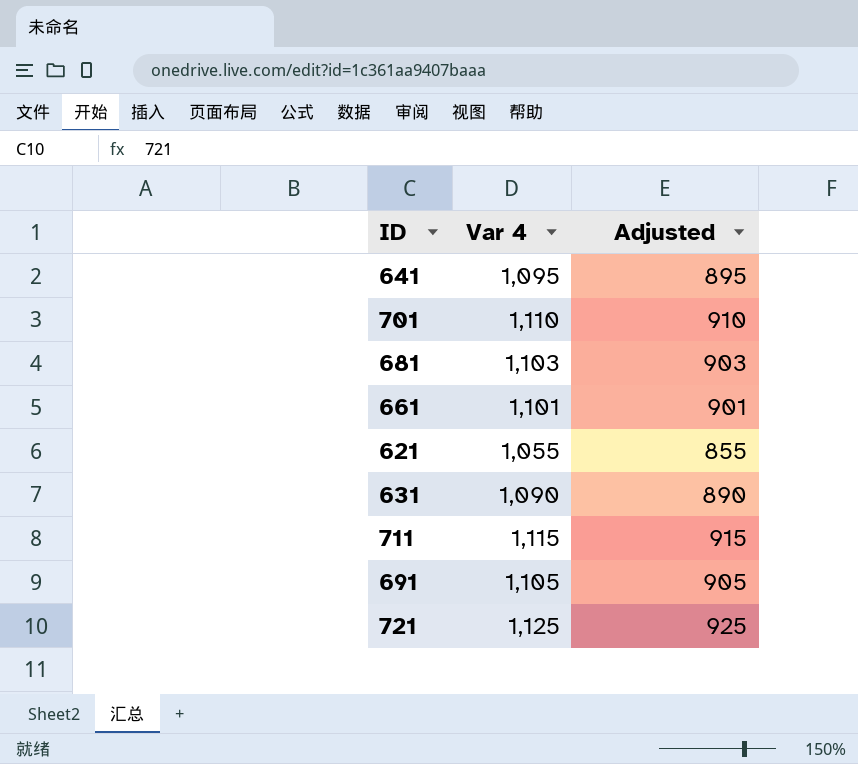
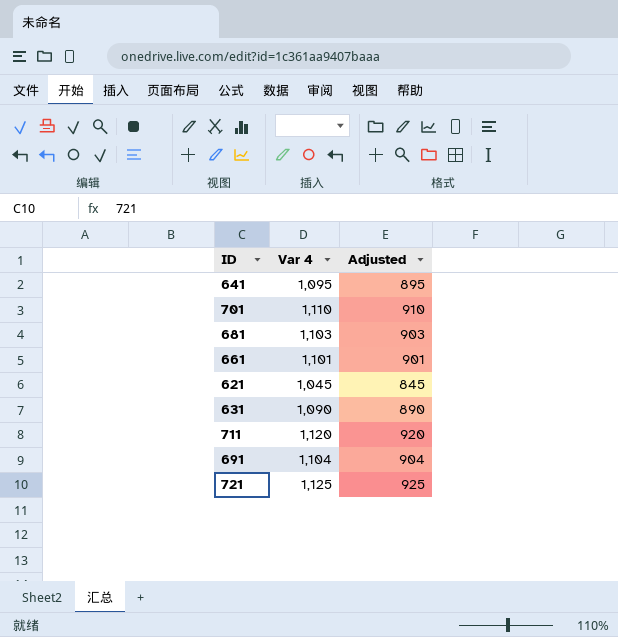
621 | Var 4: 1,055 -> 1,045
621 | Adjusted: 855 -> 845
711 | Var 4: 1,115 -> 1,120
711 | Adjusted: 915 -> 920
691 | Var 4: 1,105 -> 1,104
691 | Adjusted: 905 -> 904

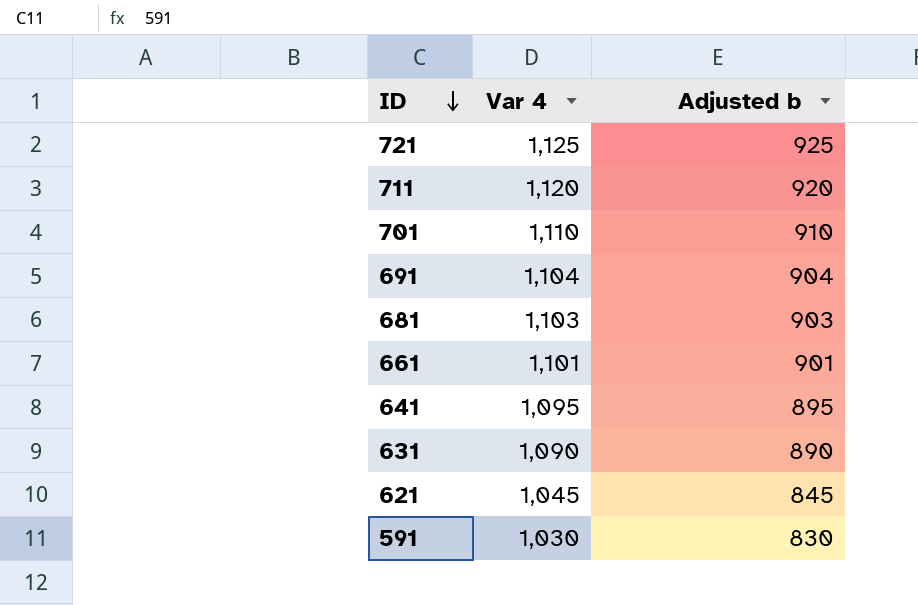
row order: none -> ID descending
column name: Adjusted -> Adjusted b
row 591: none -> 1,030 | 830

